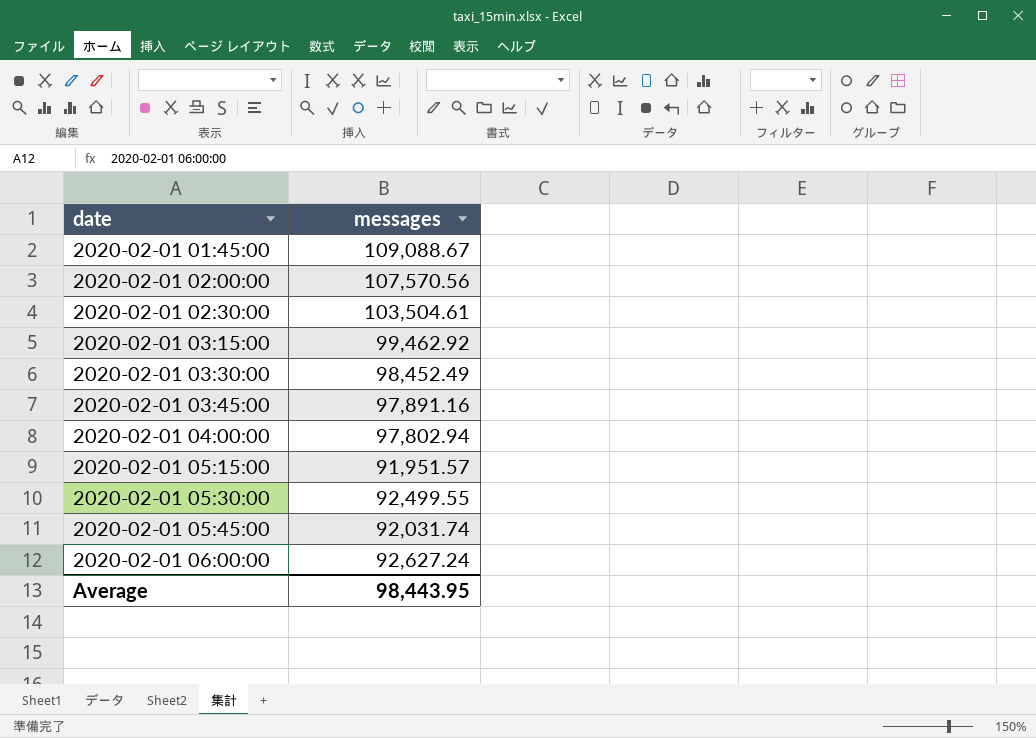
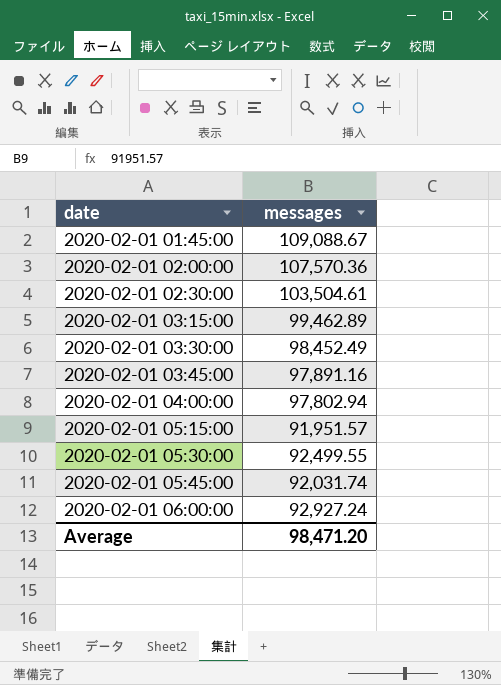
2020-02-01 02:00:00 | messages: 107,570.56 -> 107,570.36
2020-02-01 03:15:00 | messages: 99,462.92 -> 99,462.89
2020-02-01 06:00:00 | messages: 92,627.24 -> 92,927.24
Average | messages: 98,443.95 -> 98,471.20

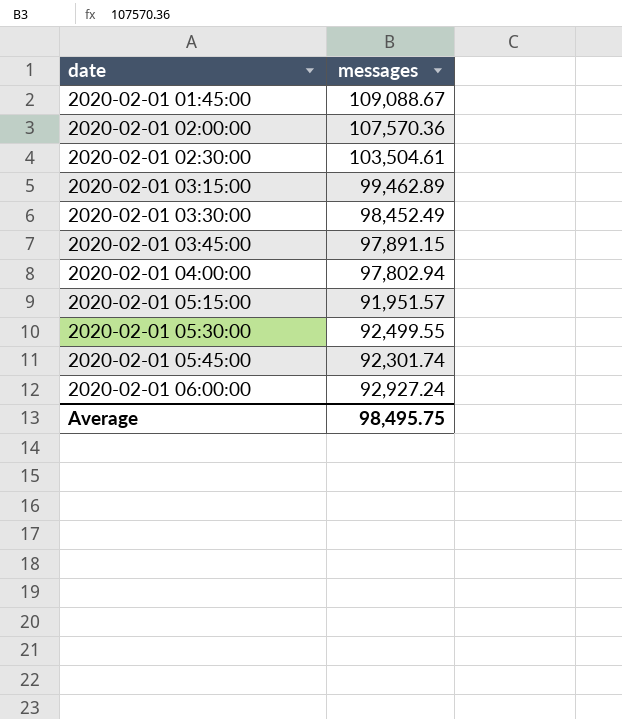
2020-02-01 03:45:00 | messages: 97,891.16 -> 97,891.15
2020-02-01 05:45:00 | messages: 92,031.74 -> 92,301.74
Average | messages: 98,471.20 -> 98,495.75

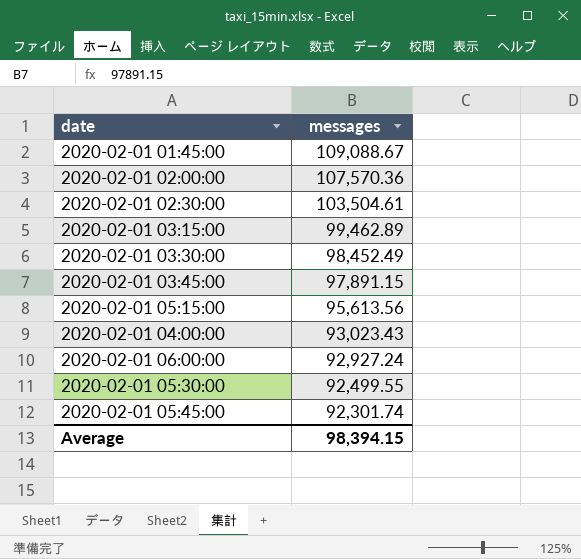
row order: date ascending -> messages descending
2020-02-01 05:15:00 | messages: 91,951.57 -> 95,613.56
2020-02-01 04:00:00 | messages: 97,802.94 -> 93,023.43
Average | messages: 98,495.75 -> 98,394.15

